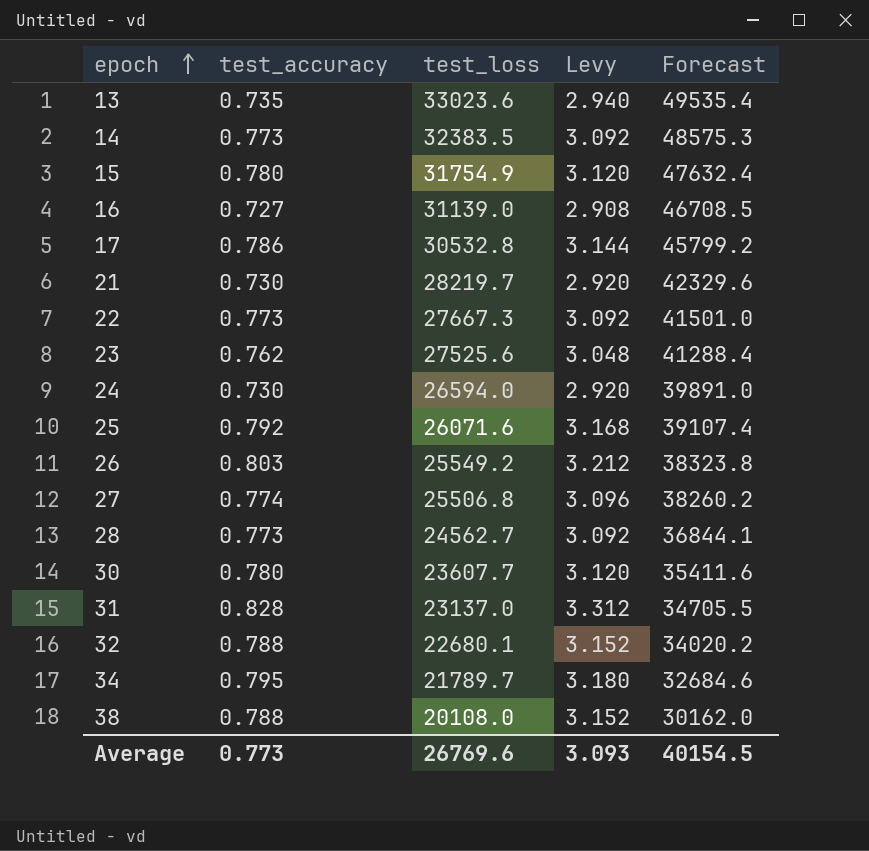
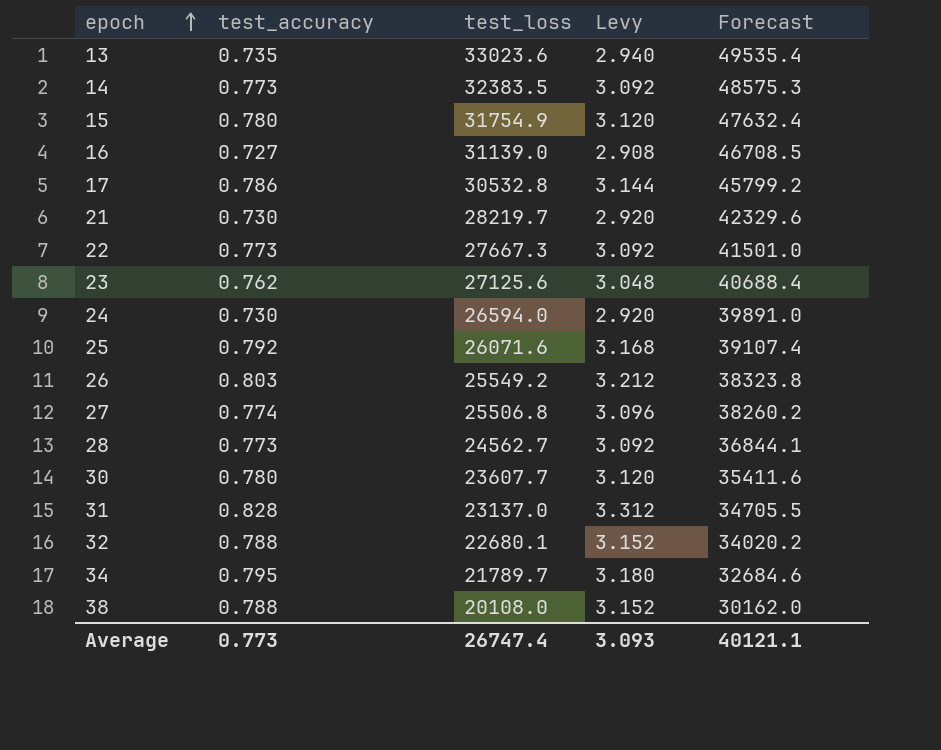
23 | test_loss: 27525.6 -> 27125.6
23 | Forecast: 41288.4 -> 40688.4
Average | test_loss: 26769.6 -> 26747.4
Average | Forecast: 40154.5 -> 40121.1

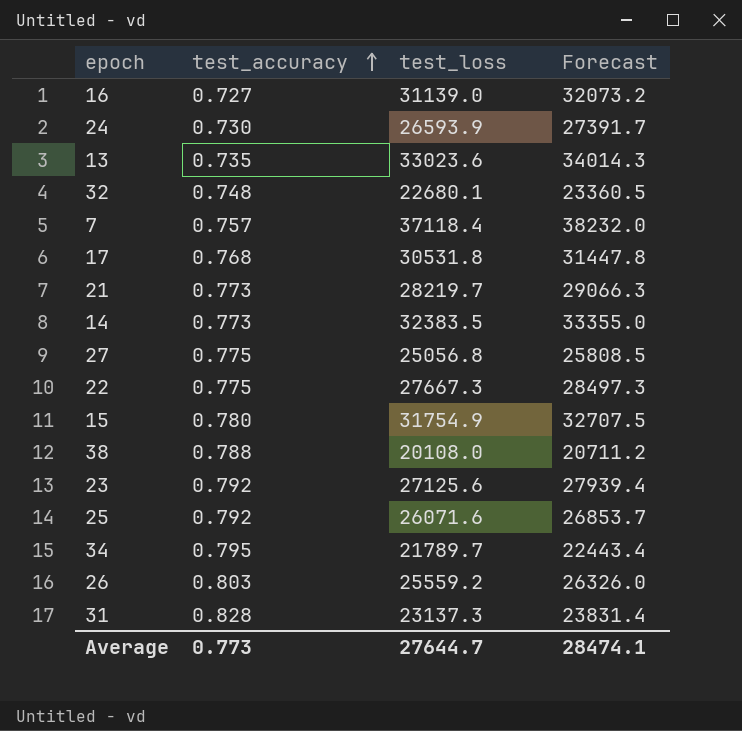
row order: epoch ascending -> test_accuracy ascending
column Levy | formula: [test_accuracy] * 4 -> none
column Forecast | formula: [test_loss] * 1.5 -> [test_loss] * 1.03
row 28: 0.773 | 24562.7 | 3.092 | 36844.1 -> none
row 30: 0.780 | 23607.7 | 3.120 | 35411.6 -> none
24 | test_loss: 26594.0 -> 26593.9
32 | test_accuracy: 0.788 -> 0.748
row 7: none -> 0.757 | 37118.4 | 38232.0
17 | test_accuracy: 0.786 -> 0.768
17 | test_loss: 30532.8 -> 30531.8
21 | test_accuracy: 0.730 -> 0.773
27 | test_accuracy: 0.774 -> 0.775
27 | test_loss: 25506.8 -> 25056.8
22 | test_accuracy: 0.773 -> 0.775
23 | test_accuracy: 0.762 -> 0.792
26 | test_loss: 25549.2 -> 25559.2
31 | test_loss: 23137.0 -> 23137.3
Average | test_loss: 26747.4 -> 27644.7
Average | Forecast: 40121.1 -> 28474.1

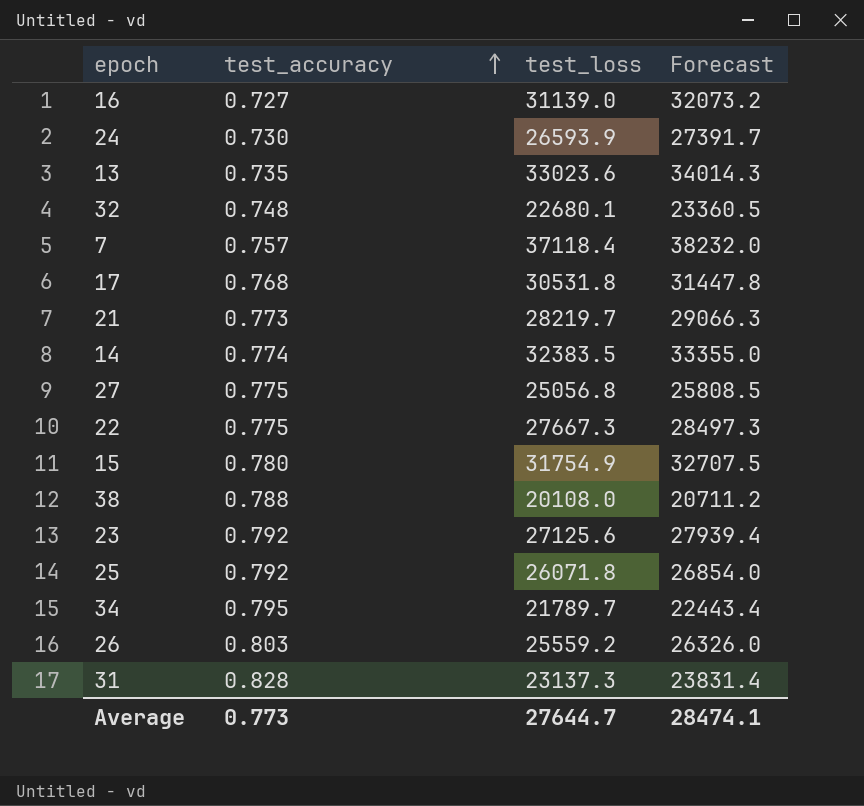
14 | test_accuracy: 0.773 -> 0.774
25 | test_loss: 26071.6 -> 26071.8
25 | Forecast: 26853.7 -> 26854.0

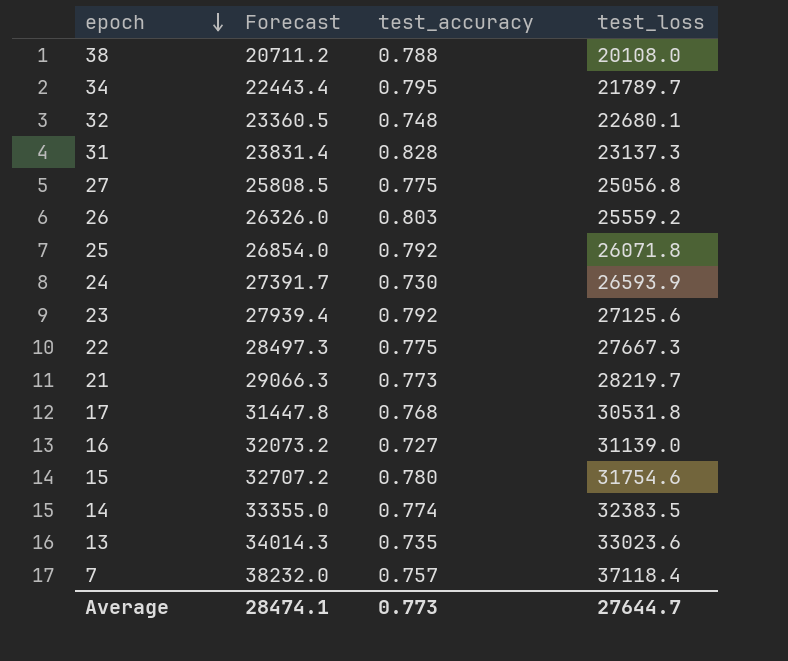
row order: test_accuracy ascending -> epoch descending
column Forecast | position: 4 -> 2
15 | Forecast: 32707.5 -> 32707.2
15 | test_loss: 31754.9 -> 31754.6

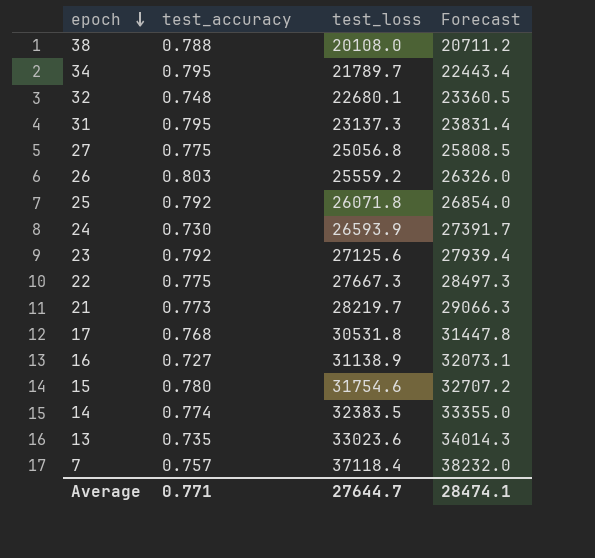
column Forecast | position: 2 -> 4
31 | test_accuracy: 0.828 -> 0.795
16 | test_loss: 31139.0 -> 31138.9
16 | Forecast: 32073.2 -> 32073.1
Average | test_accuracy: 0.773 -> 0.771

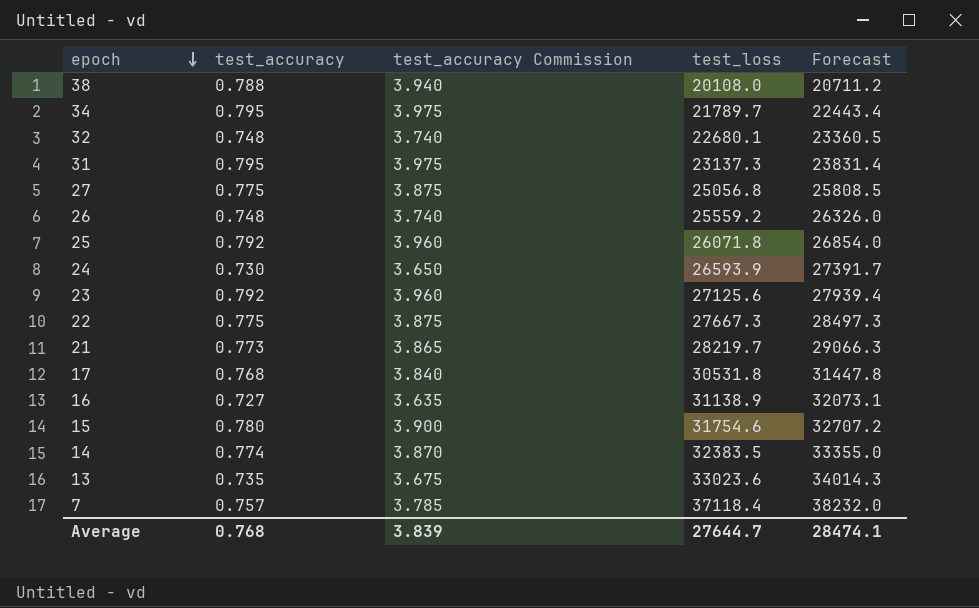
column test_accuracy Commission | formula: none -> [test_accuracy] * 5
26 | test_accuracy: 0.803 -> 0.748
Average | test_accuracy: 0.771 -> 0.768

